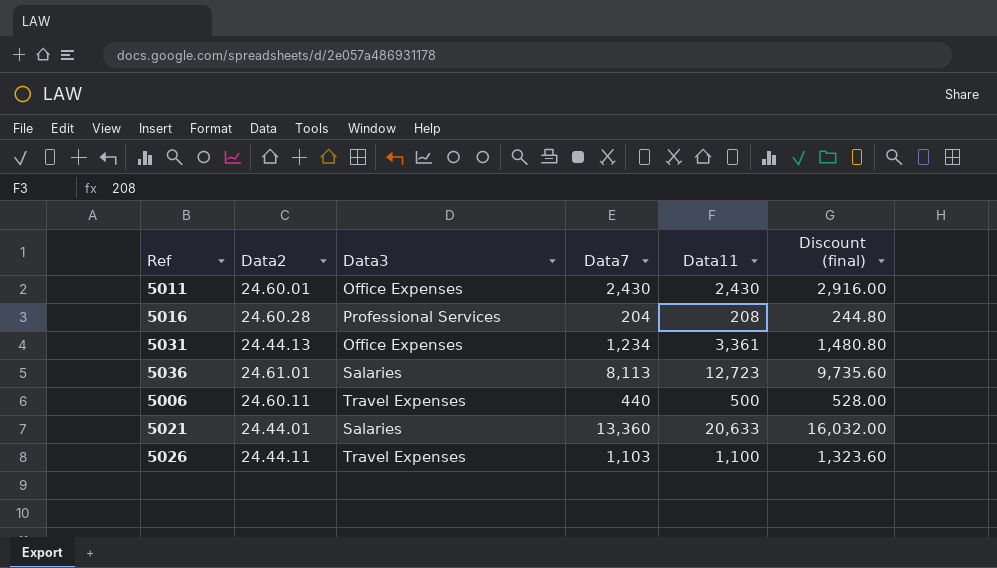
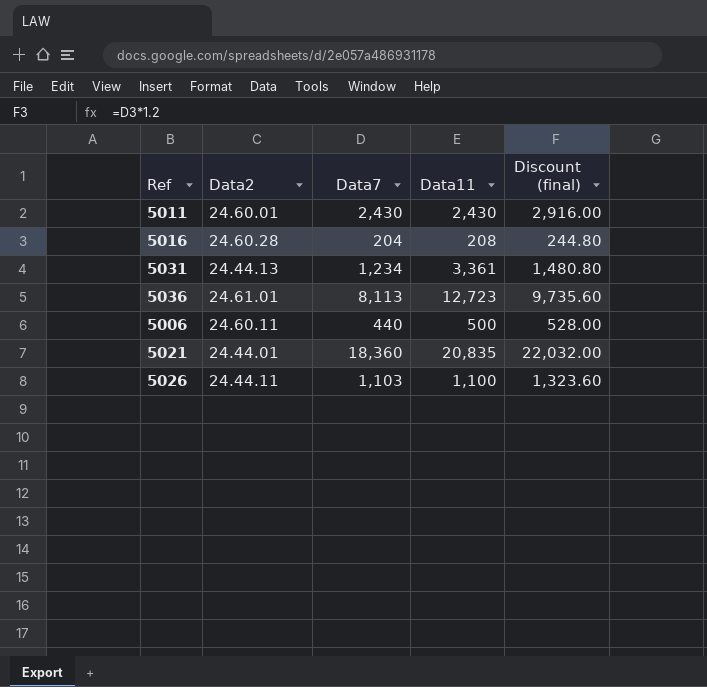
column Data3 | position: 3 -> none
5021 | Data7: 13,360 -> 18,360
5021 | Data11: 20,633 -> 20,835
5021 | Discount (final): 16,032.00 -> 22,032.00

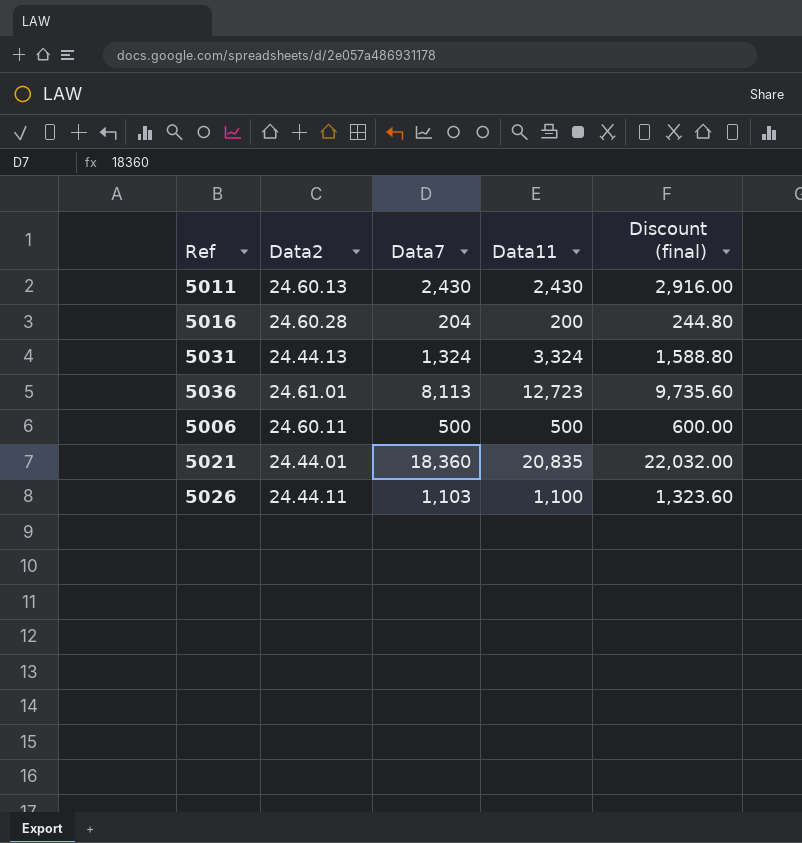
5011 | Data2: 24.60.01 -> 24.60.13
5016 | Data11: 208 -> 200
5031 | Data7: 1,234 -> 1,324
5031 | Data11: 3,361 -> 3,324
5031 | Discount (final): 1,480.80 -> 1,588.80
5006 | Data7: 440 -> 500
5006 | Discount (final): 528.00 -> 600.00

